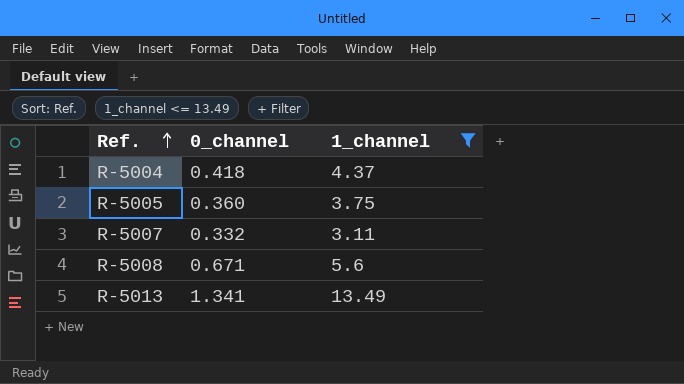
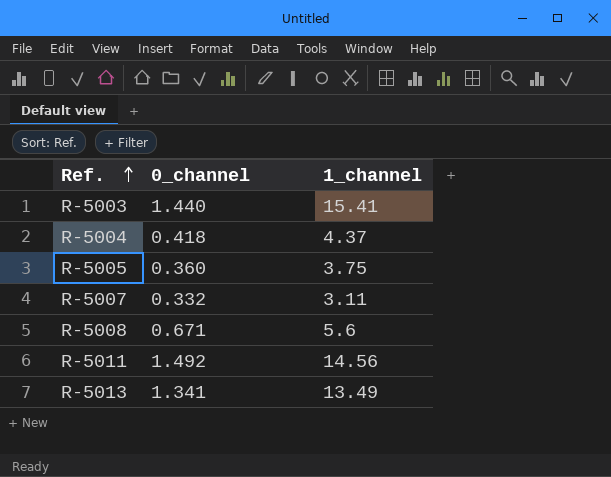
filter: 1_channel <= 13.49 -> none

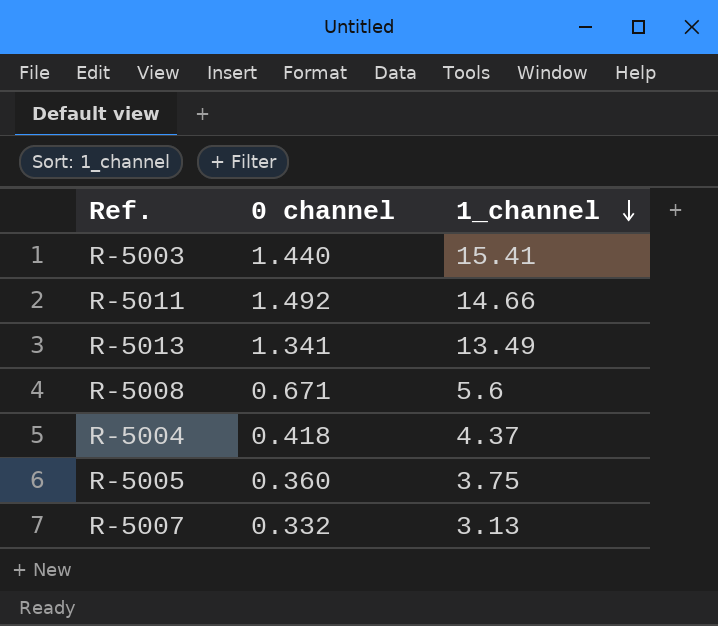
row order: Ref. ascending -> 1_channel descending
column name: 0_channel -> 0 channel
R-5011 | 1_channel: 14.56 -> 14.66
R-5007 | 1_channel: 3.11 -> 3.13

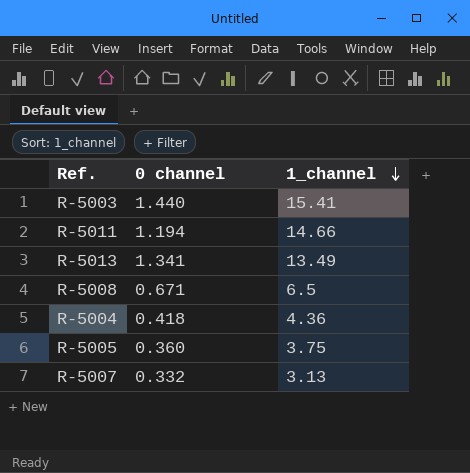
R-5011 | 0 channel: 1.492 -> 1.194
R-5008 | 1_channel: 5.6 -> 6.5
R-5004 | 1_channel: 4.37 -> 4.36

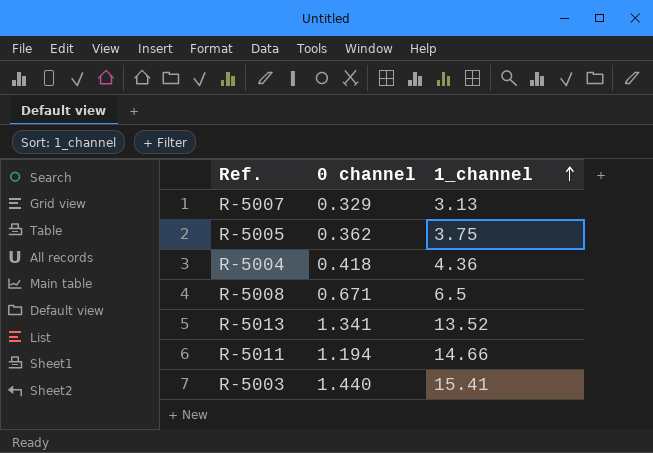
row order: 1_channel descending -> 1_channel ascending
R-5007 | 0 channel: 0.332 -> 0.329
R-5005 | 0 channel: 0.360 -> 0.362
R-5013 | 1_channel: 13.49 -> 13.52

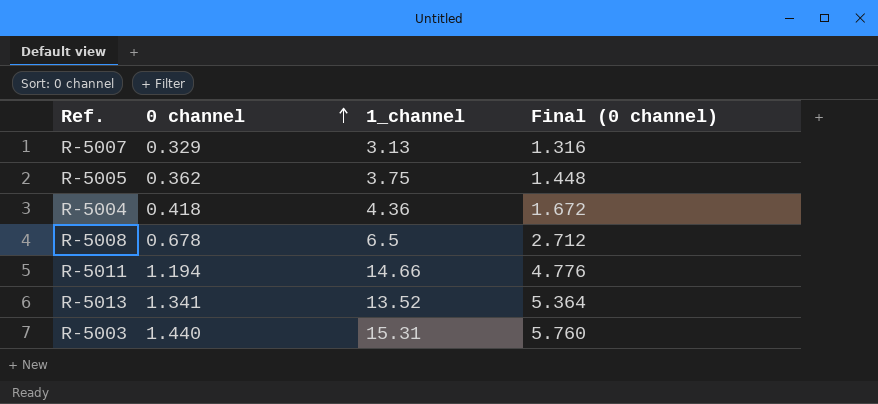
row order: 1_channel ascending -> 0 channel ascending
column Final (0 channel) | formula: none -> [0 channel] * 4
R-5008 | 0 channel: 0.671 -> 0.678
R-5003 | 1_channel: 15.41 -> 15.31

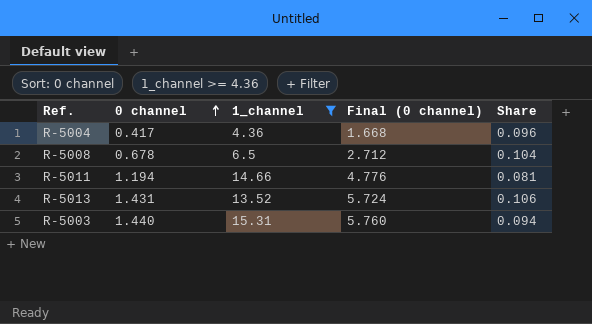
filter: none -> 1_channel >= 4.36
column Share | formula: none -> [0 channel] / [1_channel]
R-5004 | 0 channel: 0.418 -> 0.417
R-5004 | Final (0 channel): 1.672 -> 1.668
R-5013 | 0 channel: 1.341 -> 1.431
R-5013 | Final (0 channel): 5.364 -> 5.724

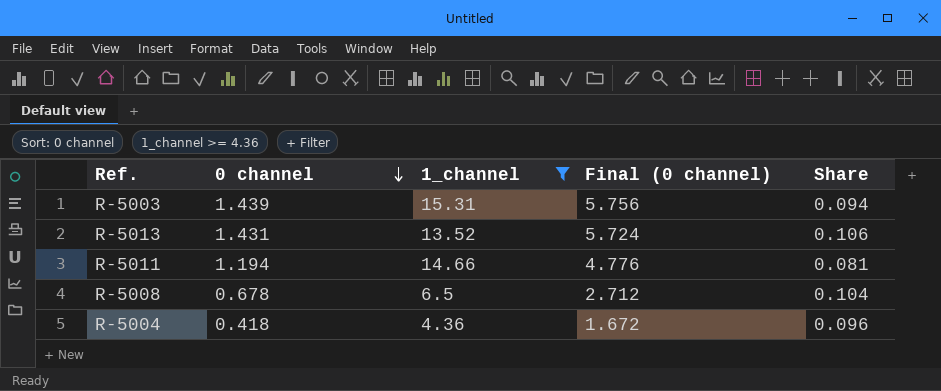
row order: 0 channel ascending -> 0 channel descending
R-5003 | 0 channel: 1.440 -> 1.439
R-5003 | Final (0 channel): 5.760 -> 5.756
R-5004 | 0 channel: 0.417 -> 0.418
R-5004 | Final (0 channel): 1.668 -> 1.672

